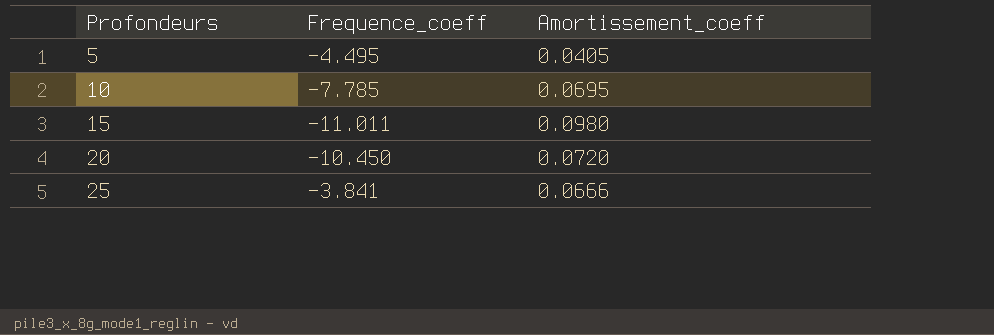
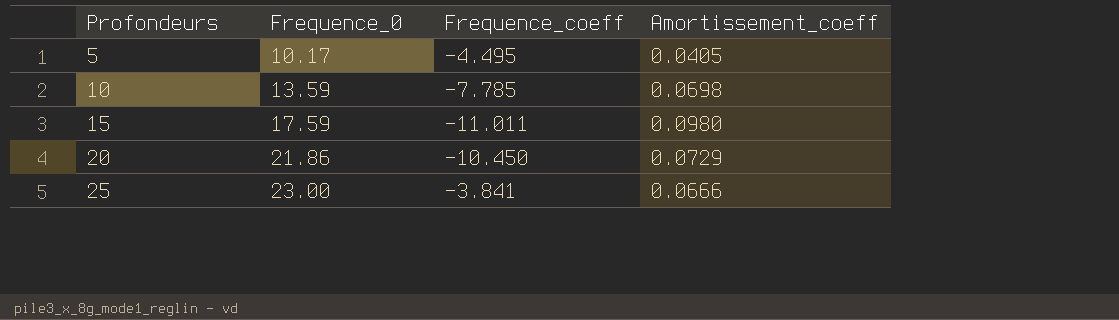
column Frequence_0 | position: none -> 2
10 | Amortissement_coeff: 0.0695 -> 0.0698
20 | Amortissement_coeff: 0.0720 -> 0.0729

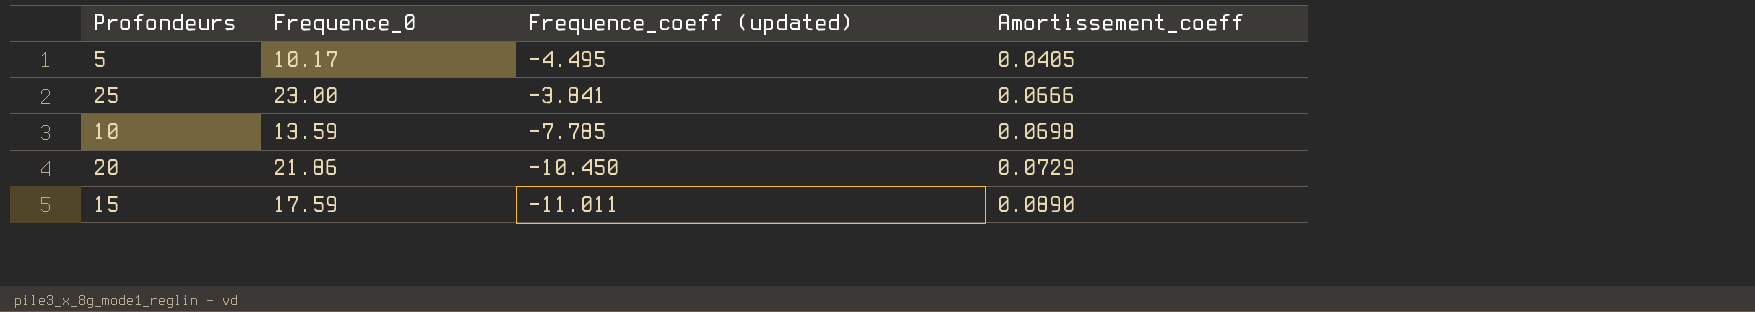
row order: Profondeurs ascending -> Amortissement_coeff ascending
column name: Frequence_coeff -> Frequence_coeff (updated)
15 | Amortissement_coeff: 0.0980 -> 0.0890

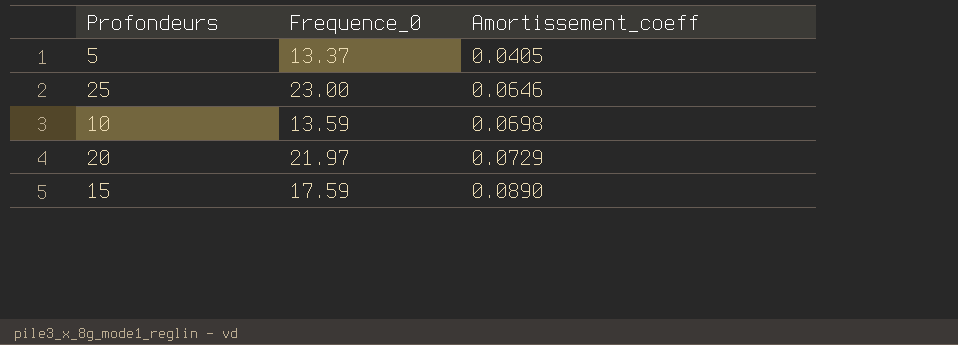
column Frequence_coeff (updated) | position: 3 -> none
5 | Frequence_0: 10.17 -> 13.37
25 | Amortissement_coeff: 0.0666 -> 0.0646
20 | Frequence_0: 21.86 -> 21.97

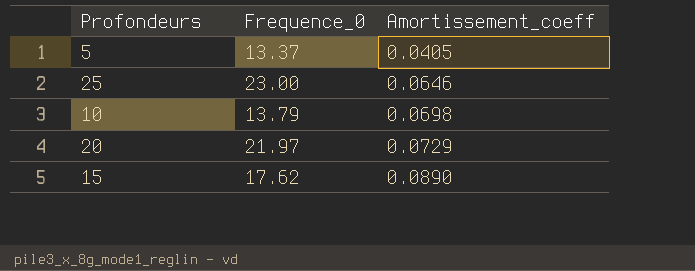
10 | Frequence_0: 13.59 -> 13.79
15 | Frequence_0: 17.59 -> 17.62

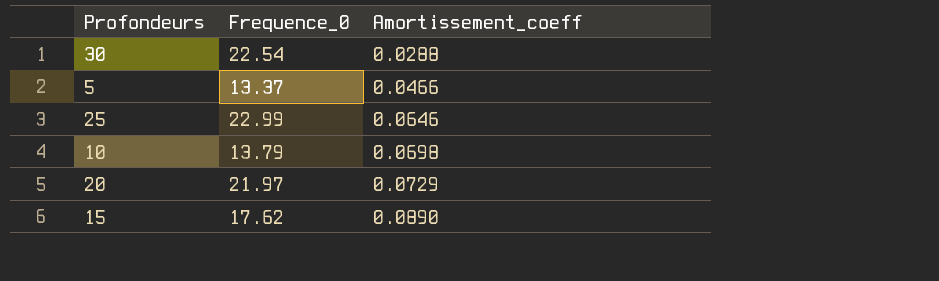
row 30: none -> 22.54 | 0.0288
5 | Amortissement_coeff: 0.0405 -> 0.0466
25 | Frequence_0: 23.00 -> 22.99

